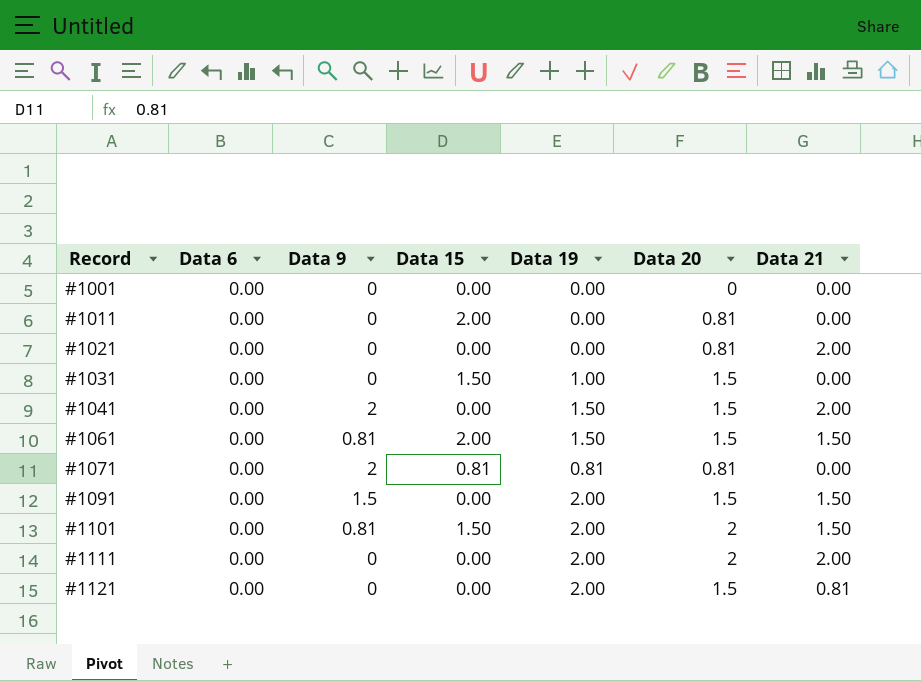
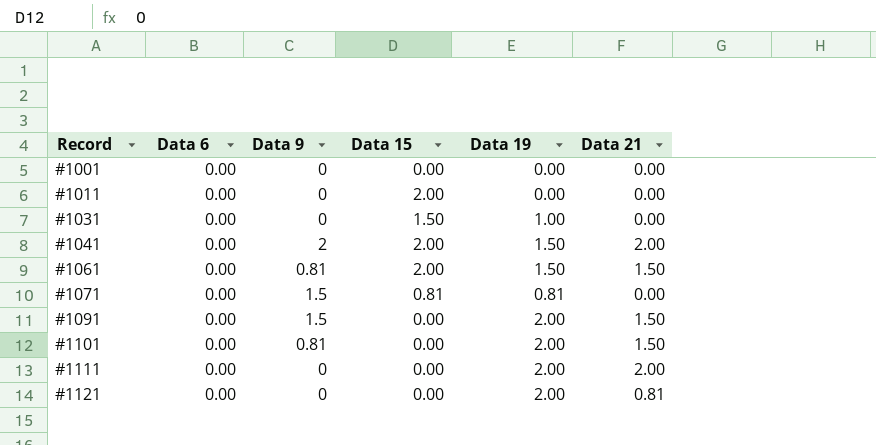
column Data 20 | position: 6 -> none
row #1021: 0.00 | 0 | 0.00 | 0.00 | 0.81 | 2.00 -> none
#1041 | Data 15: 0.00 -> 2.00
#1071 | Data 9: 2 -> 1.5
#1101 | Data 15: 1.50 -> 0.00

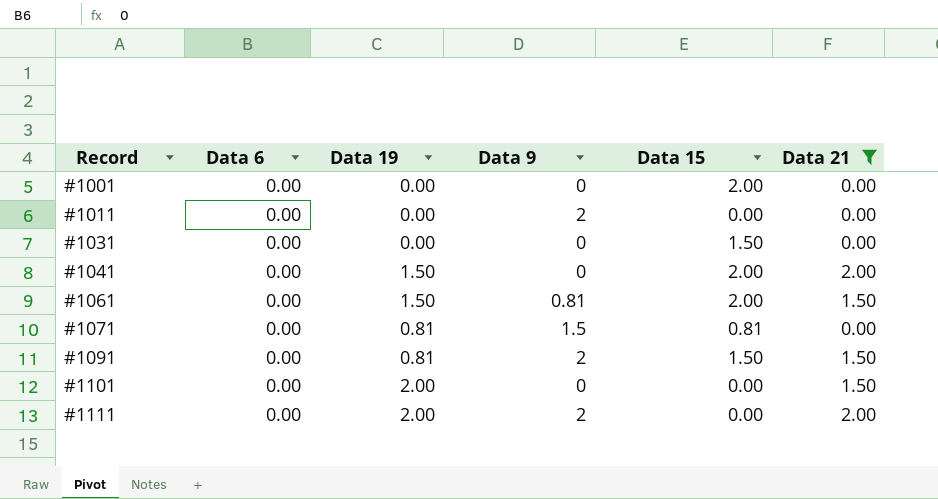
filter: none -> Data 21 != 0.81
column Data 19 | position: 5 -> 3
#1001 | Data 15: 0.00 -> 2.00
#1011 | Data 9: 0 -> 2
#1011 | Data 15: 2.00 -> 0.00
#1031 | Data 19: 1.00 -> 0.00
#1041 | Data 9: 2 -> 0
#1091 | Data 19: 2.00 -> 0.81
#1091 | Data 9: 1.5 -> 2
#1091 | Data 15: 0.00 -> 1.50
#1101 | Data 9: 0.81 -> 0
#1111 | Data 9: 0 -> 2

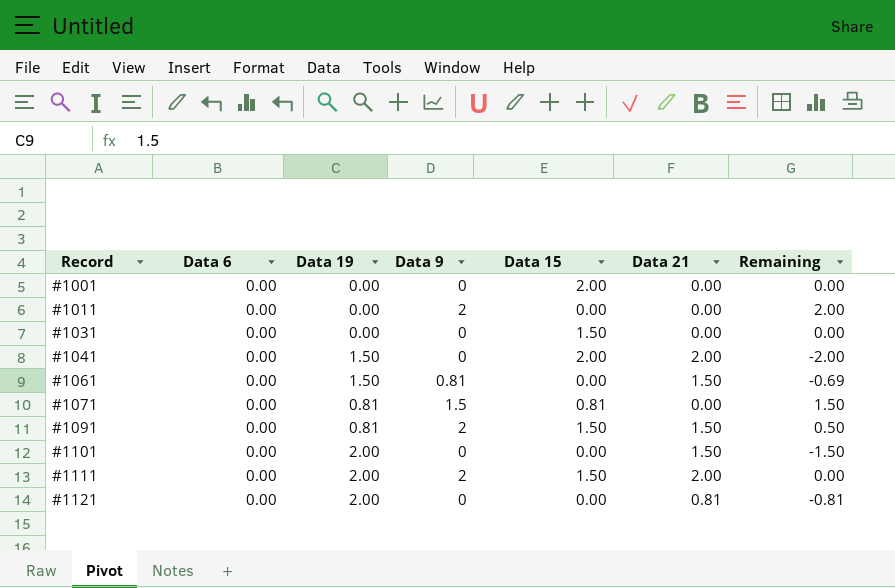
filter: Data 21 != 0.81 -> none
column Remaining | formula: none -> [Data 9] - [Data 21]
#1061 | Data 15: 2.00 -> 0.00
#1111 | Data 15: 0.00 -> 1.50

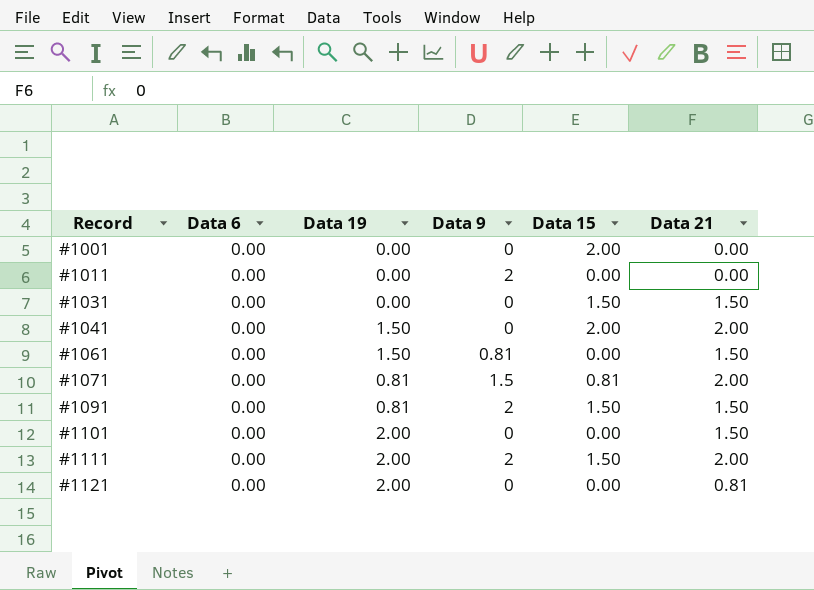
column Remaining | formula: [Data 9] - [Data 21] -> none
#1031 | Data 21: 0.00 -> 1.50
#1071 | Data 21: 0.00 -> 2.00

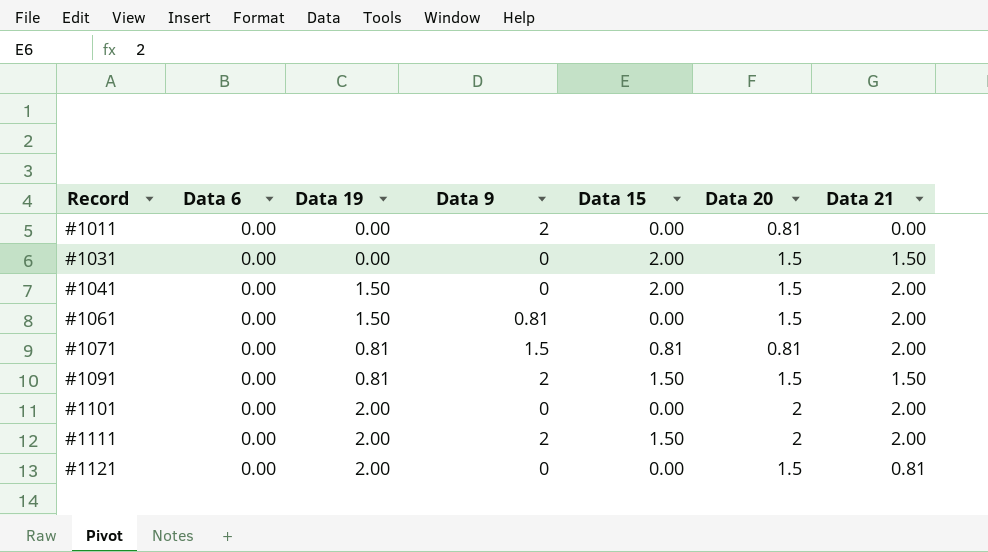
column Data 20 | position: none -> 6
row #1001: 0.00 | 0.00 | 0 | 2.00 | 0.00 -> none
#1031 | Data 15: 1.50 -> 2.00
#1061 | Data 21: 1.50 -> 2.00
#1101 | Data 21: 1.50 -> 2.00

